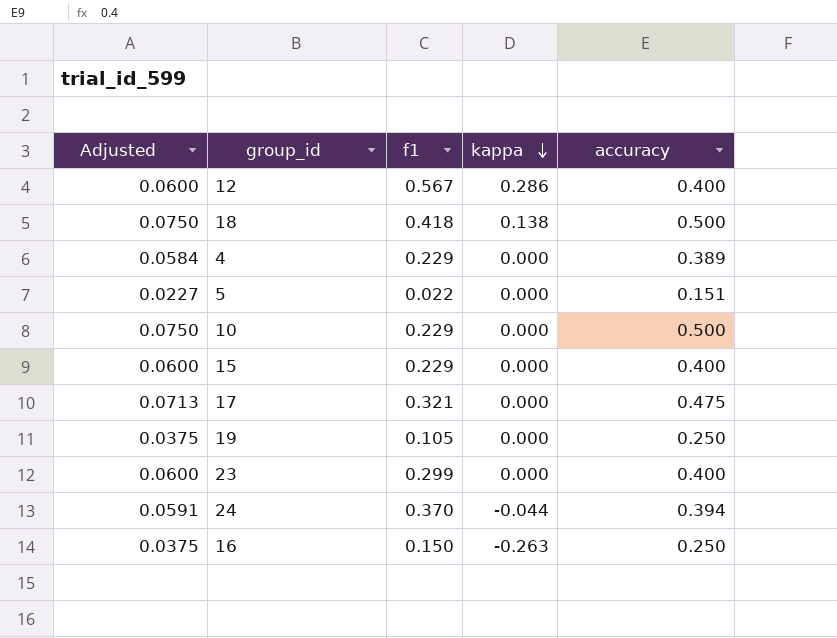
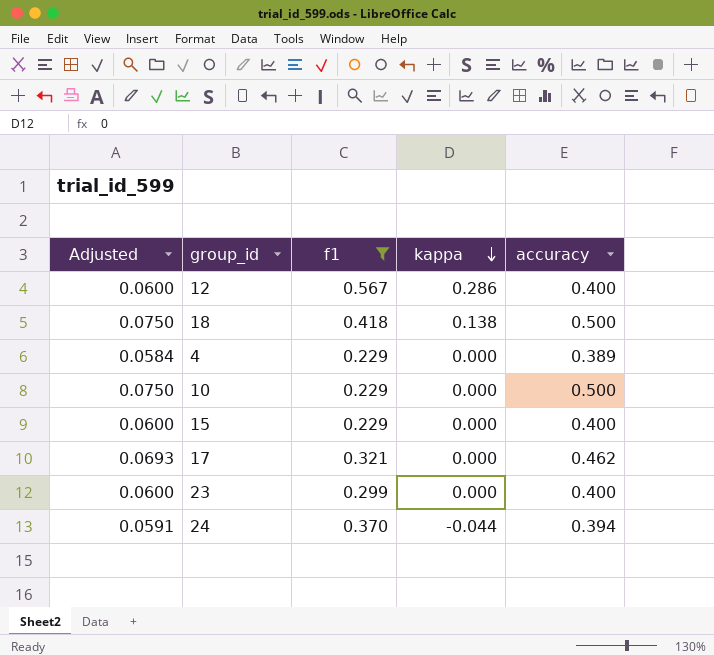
filter: none -> f1 >= 0.229
17 | Adjusted: 0.0713 -> 0.0693
17 | accuracy: 0.475 -> 0.462

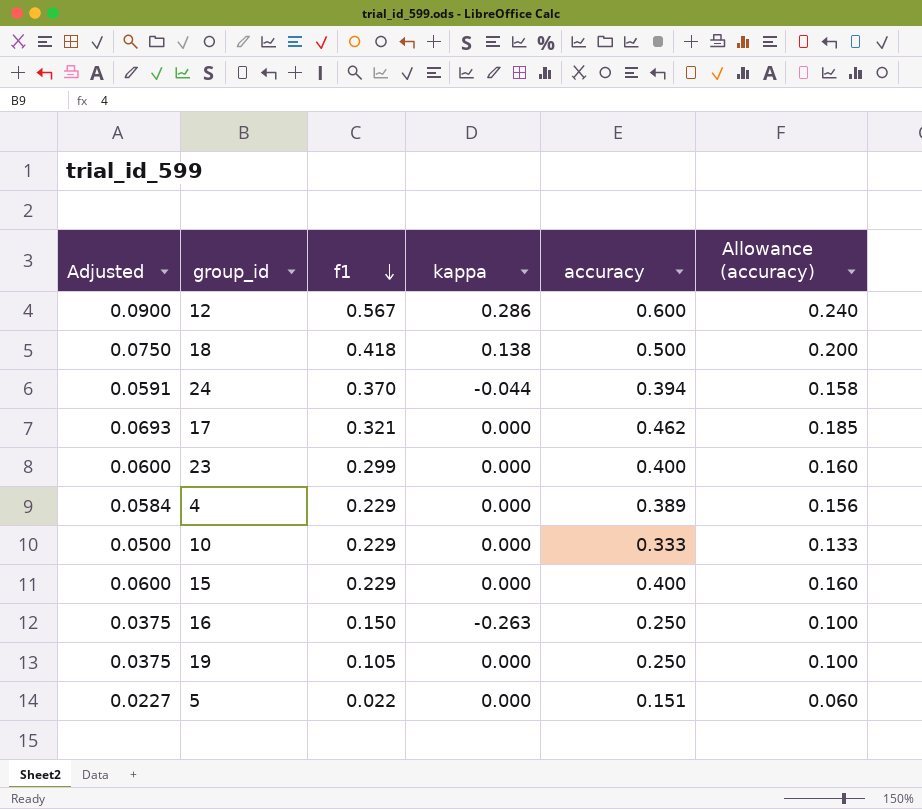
filter: f1 >= 0.229 -> none
row order: kappa descending -> f1 descending
column Allowance (accuracy) | formula: none -> [accuracy] * 0.4
12 | Adjusted: 0.0600 -> 0.0900
12 | accuracy: 0.400 -> 0.600
10 | Adjusted: 0.0750 -> 0.0500
10 | accuracy: 0.500 -> 0.333

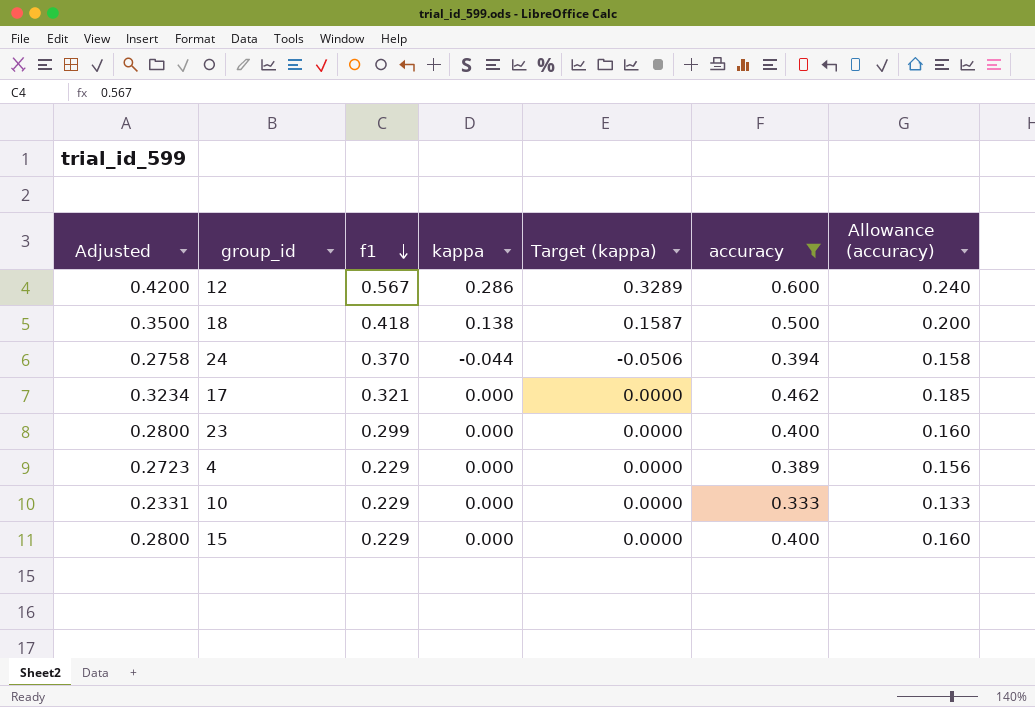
filter: none -> accuracy >= 0.333
column Adjusted | formula: [accuracy] * 0.15 -> [accuracy] * 0.7
column Target (kappa) | formula: none -> [kappa] * 1.15

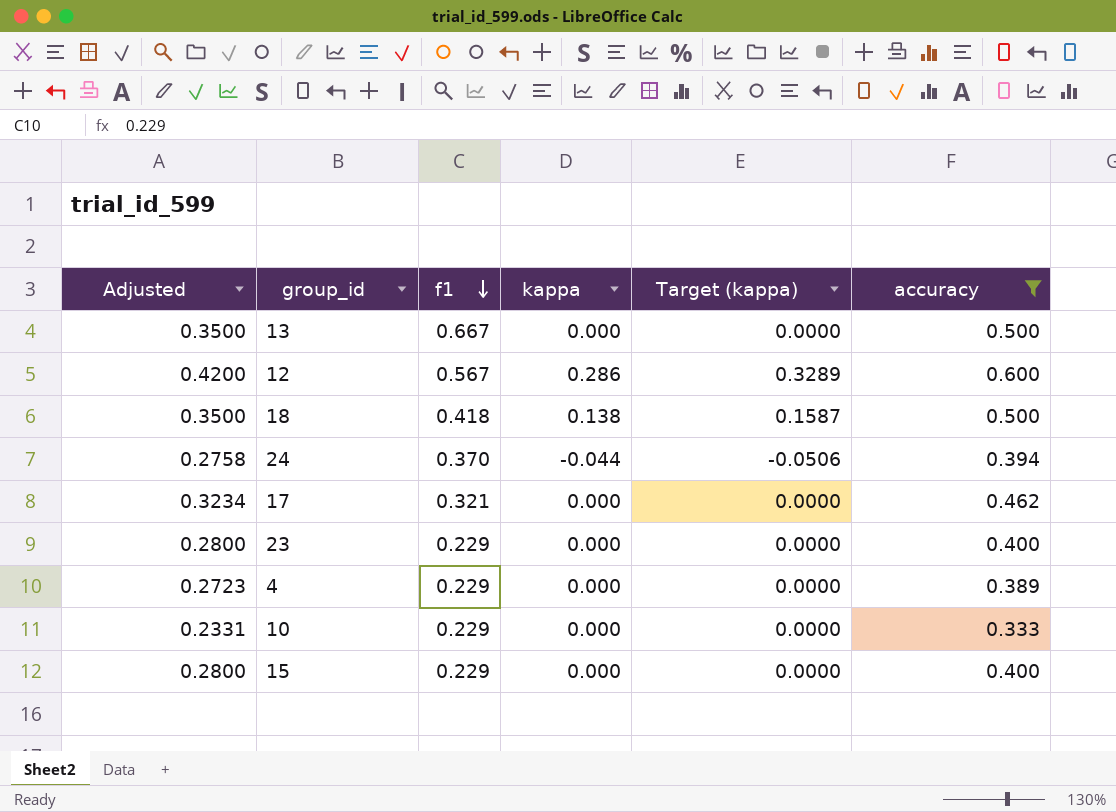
column Allowance (accuracy) | formula: [accuracy] * 0.4 -> none
row 13: none -> 0.3500 | 0.667 | 0.000 | 0.0000 | 0.500
23 | f1: 0.299 -> 0.229

